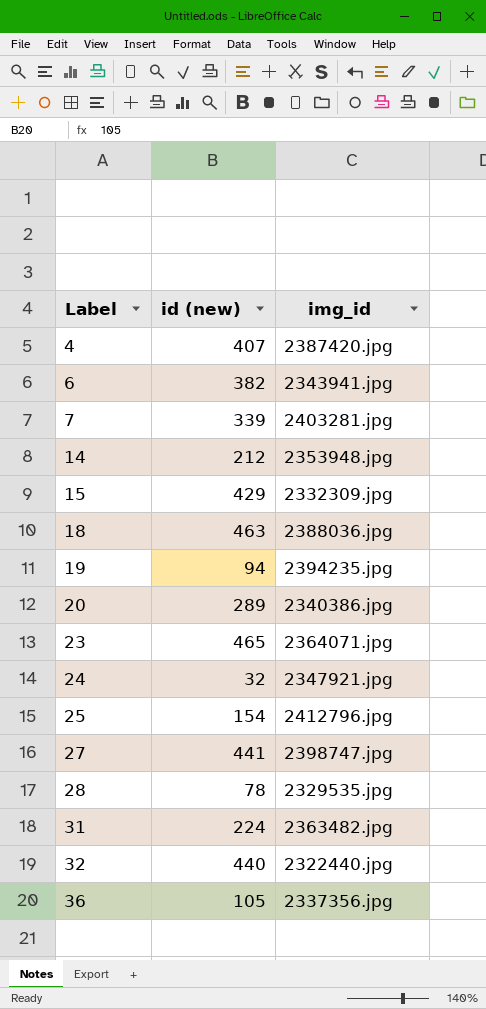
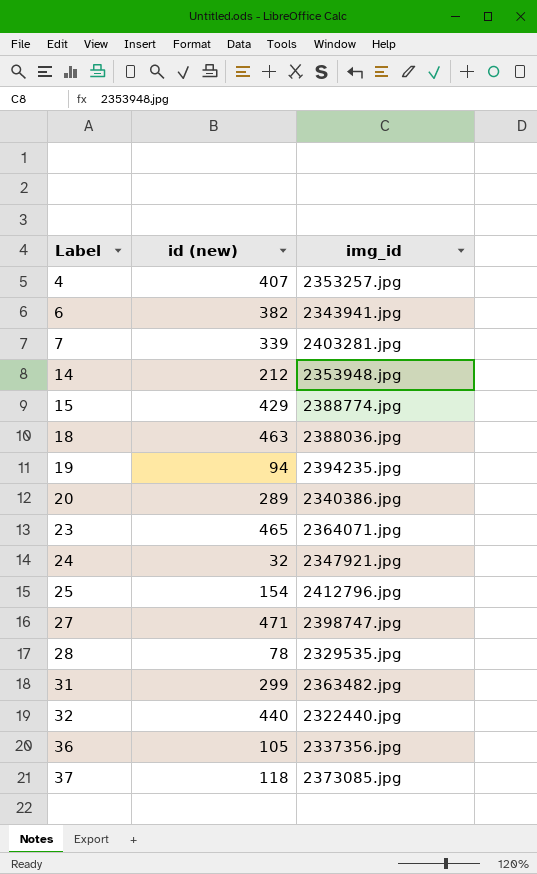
4 | img_id: 2387420.jpg -> 2353257.jpg
15 | img_id: 2332309.jpg -> 2388774.jpg
27 | id (new): 441 -> 471
31 | id (new): 224 -> 299
row 37: none -> 118 | 2373085.jpg

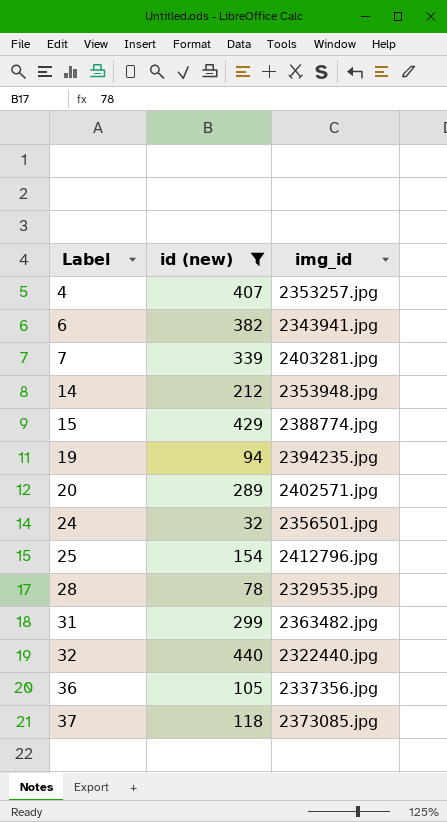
filter: none -> id (new) <= 440
20 | img_id: 2340386.jpg -> 2402571.jpg
24 | img_id: 2347921.jpg -> 2356501.jpg

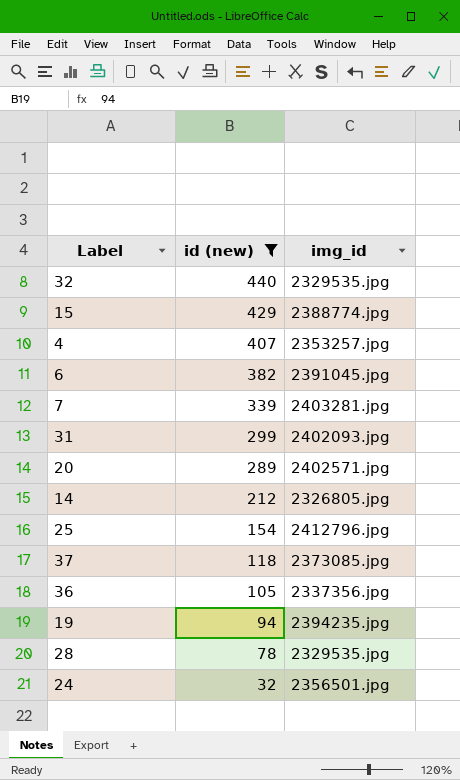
row order: Label ascending -> id (new) descending
32 | img_id: 2322440.jpg -> 2329535.jpg
6 | img_id: 2343941.jpg -> 2391045.jpg
31 | img_id: 2363482.jpg -> 2402093.jpg
14 | img_id: 2353948.jpg -> 2326805.jpg

